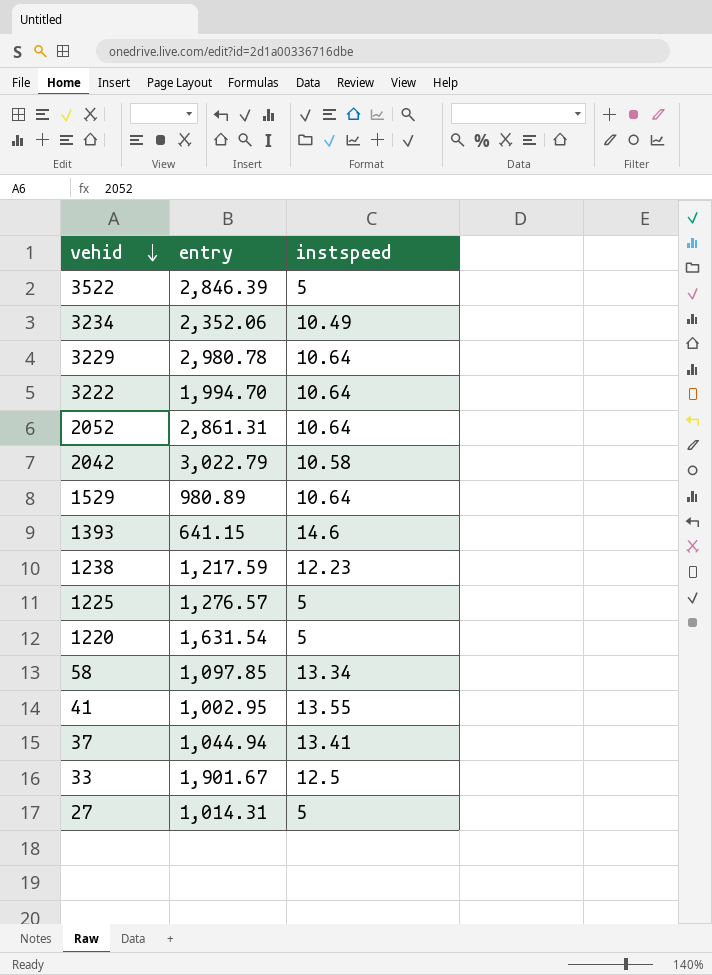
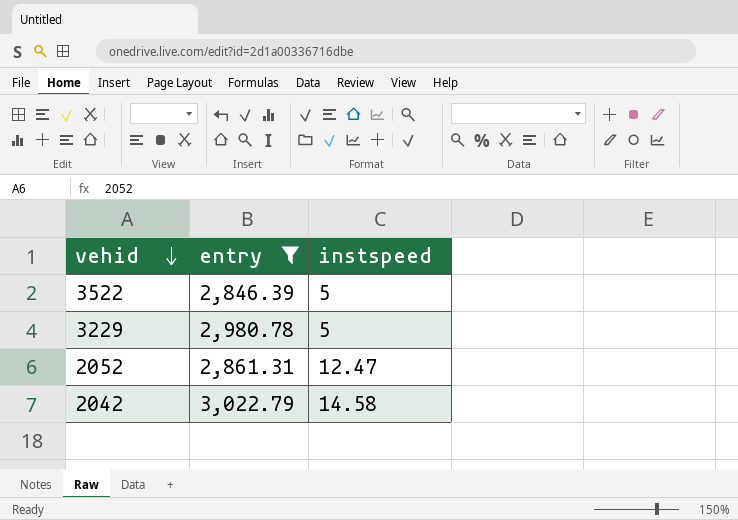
filter: none -> entry >= 2,846.39
3229 | instspeed: 10.64 -> 5
2052 | instspeed: 10.64 -> 12.47
2042 | instspeed: 10.58 -> 14.58

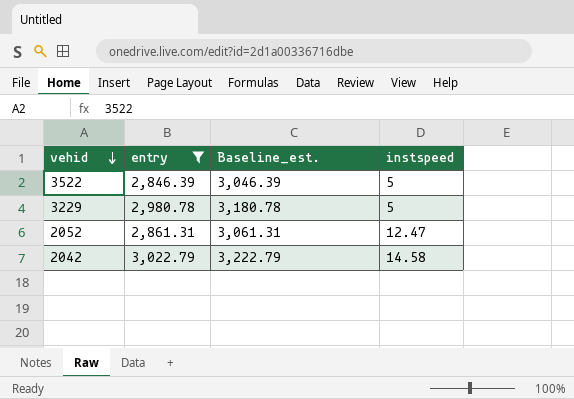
column Baseline_est. | formula: none -> [entry] + 200

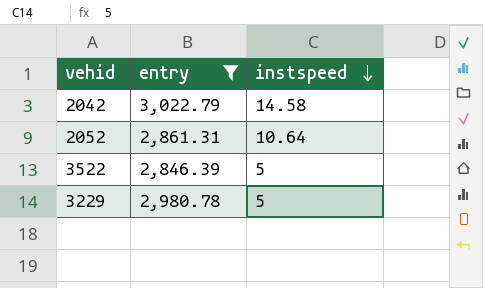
row order: vehid descending -> instspeed descending
column Baseline_est. | formula: [entry] + 200 -> none
2052 | instspeed: 12.47 -> 10.64

